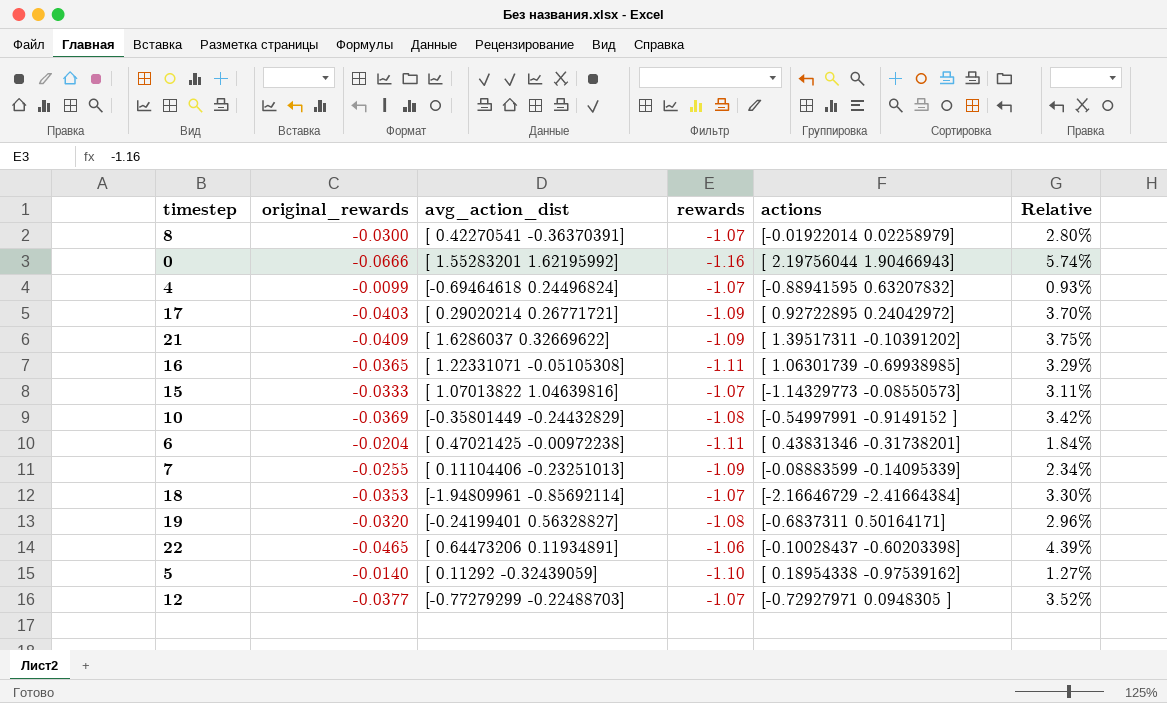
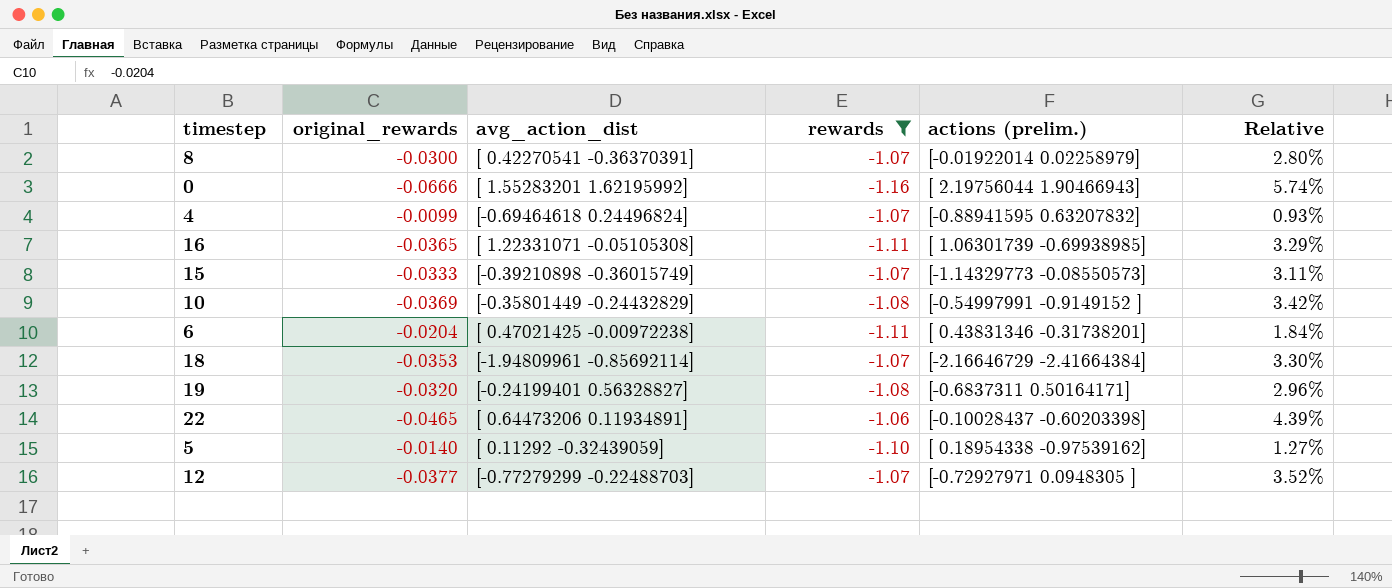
filter: none -> rewards != -1.09
column name: actions -> actions (prelim.)
15 | avg_action_dist: [ 1.07013822 1.04639816] -> [-0.39210898 -0.36015749]

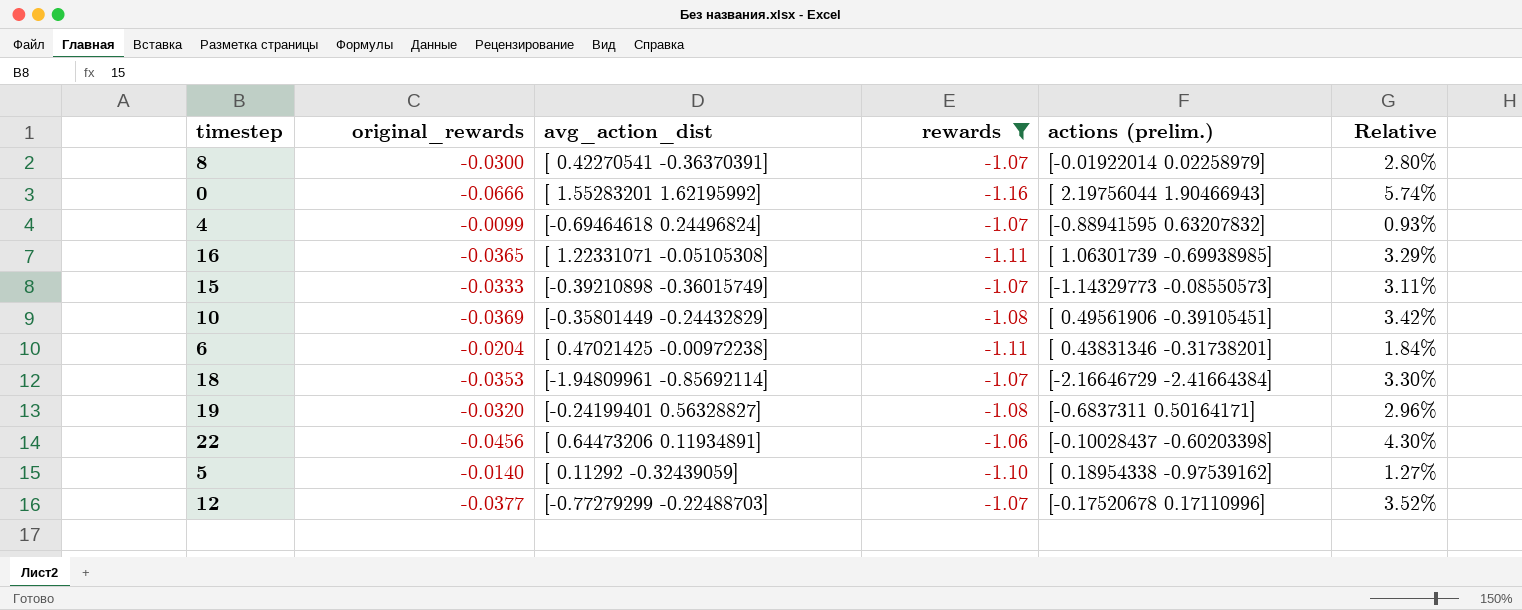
10 | actions (prelim.): [-0.54997991 -0.9149152 ] -> [ 0.49561906 -0.39105451]
22 | original_rewards: -0.0465 -> -0.0456
22 | Relative: 4.39% -> 4.30%
12 | actions (prelim.): [-0.72927971 0.0948305 ] -> [-0.17520678 0.17110996]

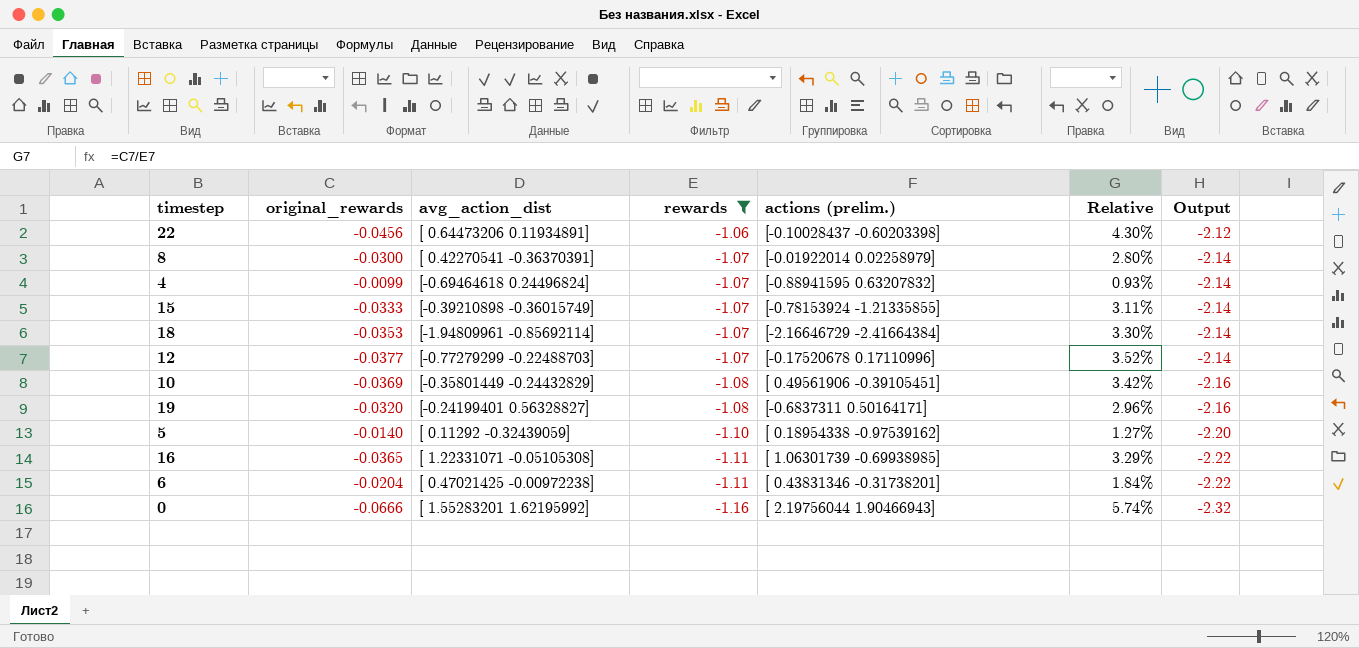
row order: none -> rewards descending
column Output | formula: none -> [rewards] * 2
15 | actions (prelim.): [-1.14329773 -0.08550573] -> [-0.78153924 -1.21335855]

